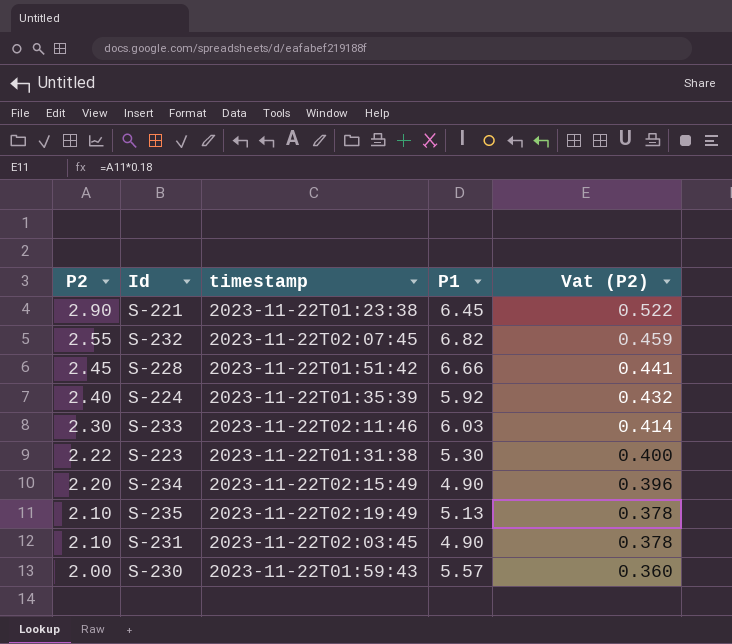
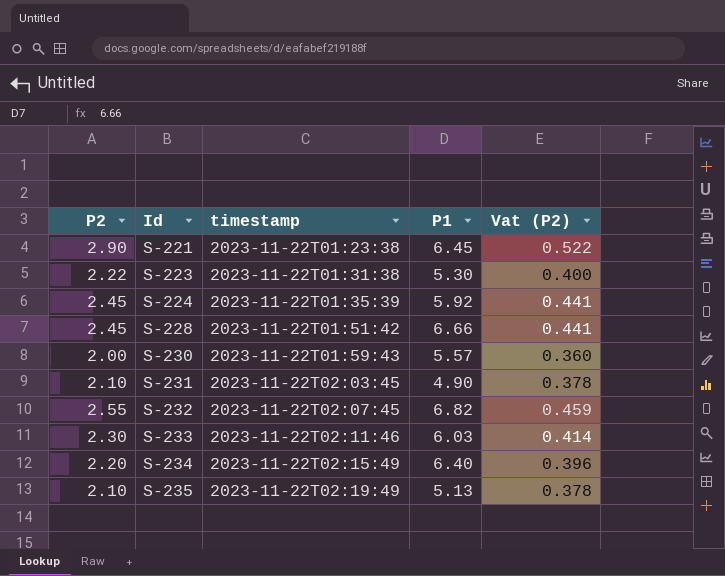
row order: P2 descending -> Id ascending
S-224 | P2: 2.40 -> 2.45
S-224 | Vat (P2): 0.432 -> 0.441
S-234 | P1: 4.90 -> 6.40

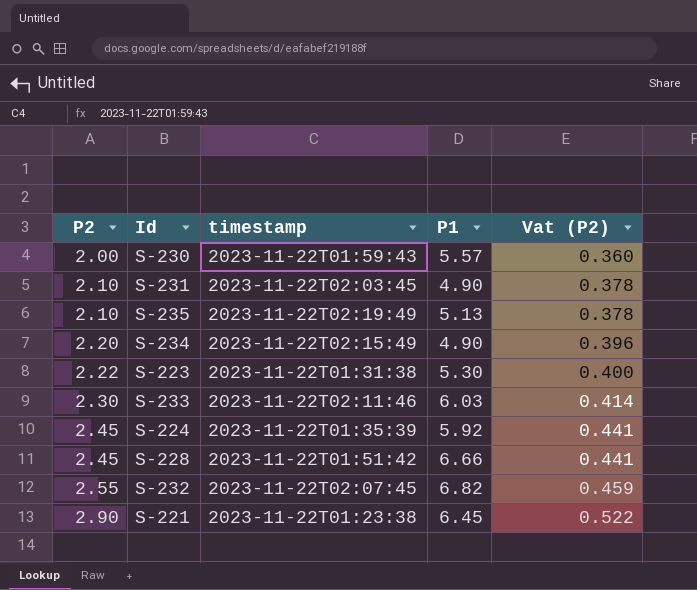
row order: Id ascending -> P2 ascending
S-234 | P1: 6.40 -> 4.90

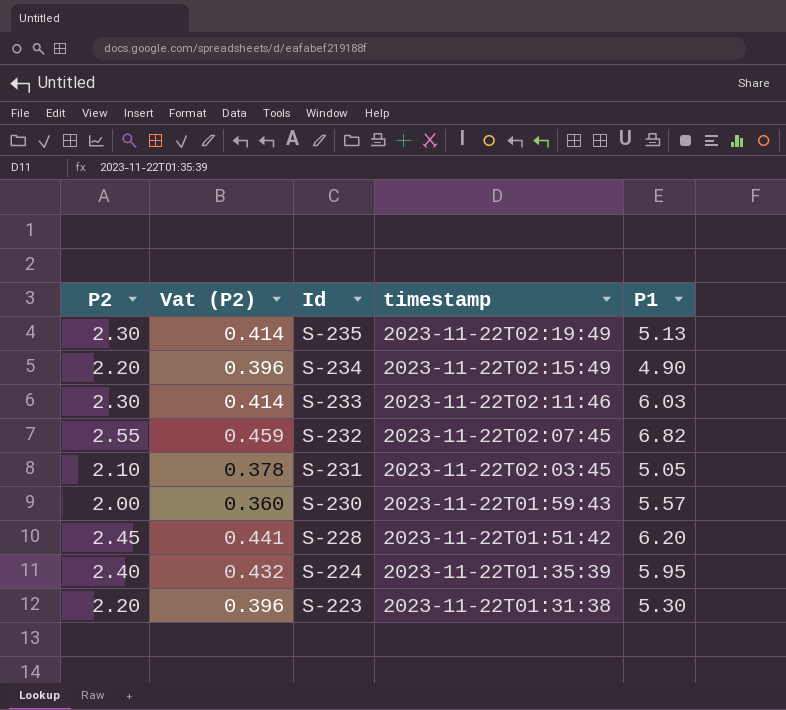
row order: P2 ascending -> Id descending
column Vat (P2) | position: 5 -> 2
row S-221: 2.90 | 2023-11-22T01:23:38 | 6.45 | 0.522 -> none
S-235 | P2: 2.10 -> 2.30
S-235 | Vat (P2): 0.378 -> 0.414
S-231 | P1: 4.90 -> 5.05
S-228 | P1: 6.66 -> 6.20
S-224 | P2: 2.45 -> 2.40
S-224 | Vat (P2): 0.441 -> 0.432
S-224 | P1: 5.92 -> 5.95
S-223 | P2: 2.22 -> 2.20
S-223 | Vat (P2): 0.400 -> 0.396

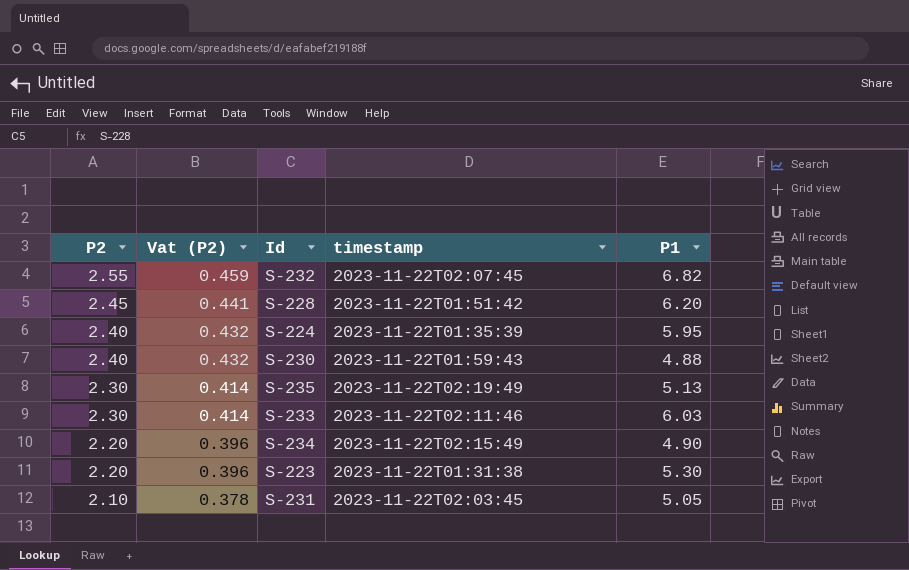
row order: Id descending -> P2 descending
S-230 | P2: 2.00 -> 2.40
S-230 | Vat (P2): 0.360 -> 0.432
S-230 | P1: 5.57 -> 4.88

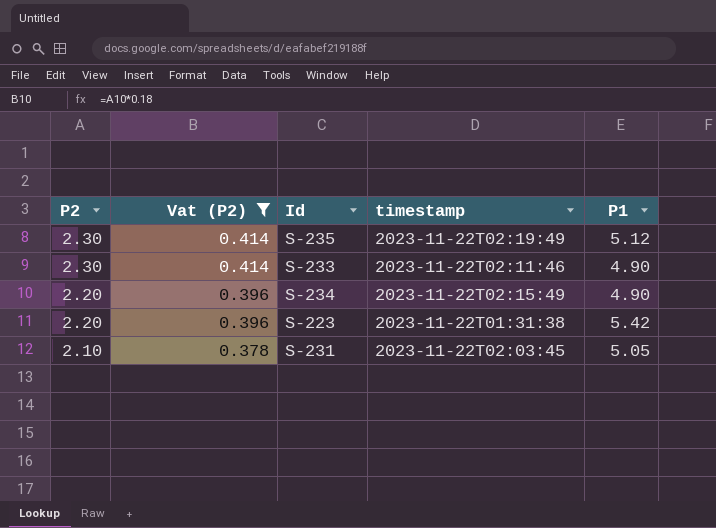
filter: none -> Vat (P2) <= 0.414
S-235 | P1: 5.13 -> 5.12
S-233 | P1: 6.03 -> 4.90
S-223 | P1: 5.30 -> 5.42

